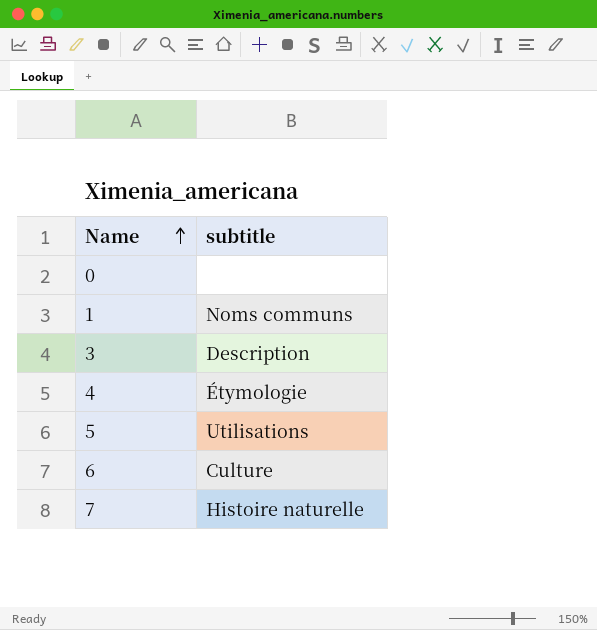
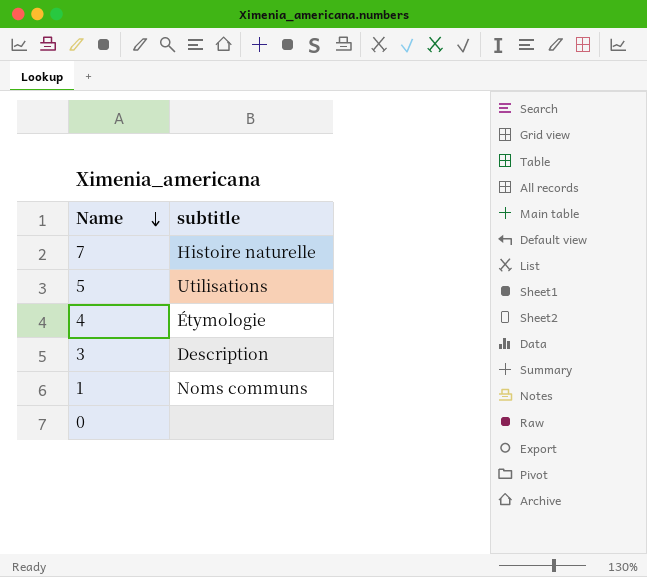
row order: Name ascending -> Name descending
row 6: Culture -> none

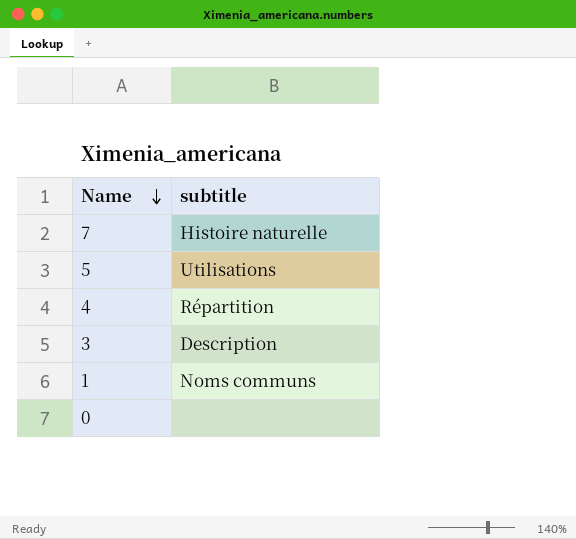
4 | subtitle: Étymologie -> Répartition

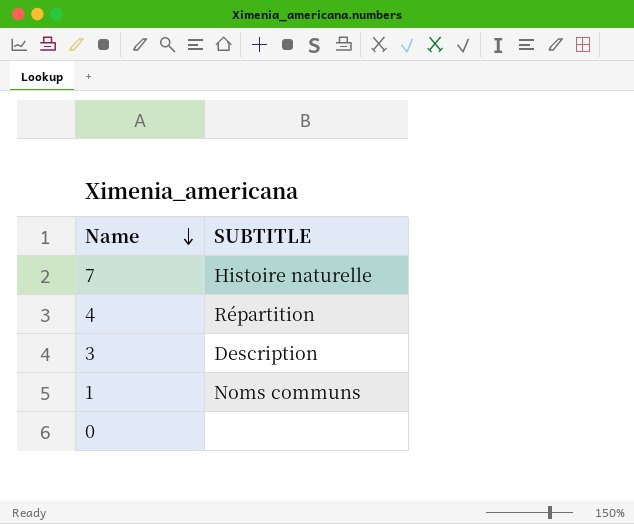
column name: subtitle -> SUBTITLE
row 5: Utilisations -> none

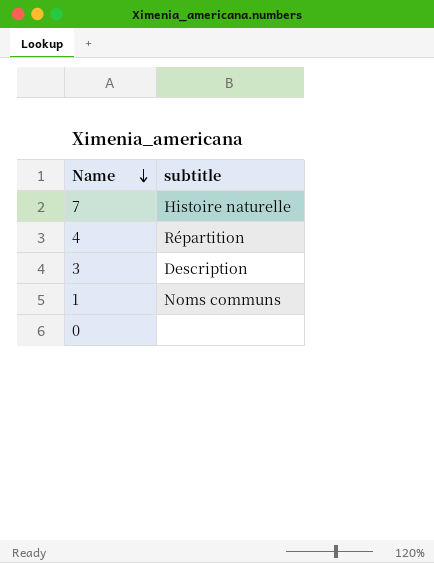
column name: SUBTITLE -> subtitle

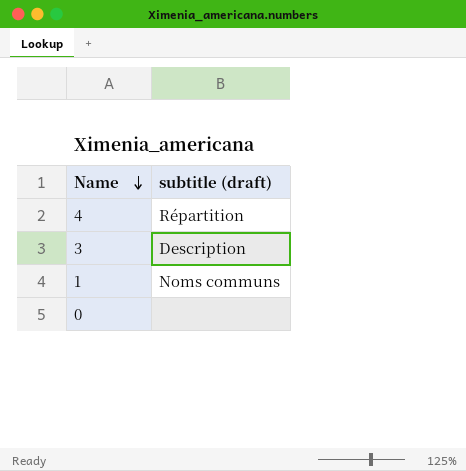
column name: subtitle -> subtitle (draft)
row 7: Histoire naturelle -> none

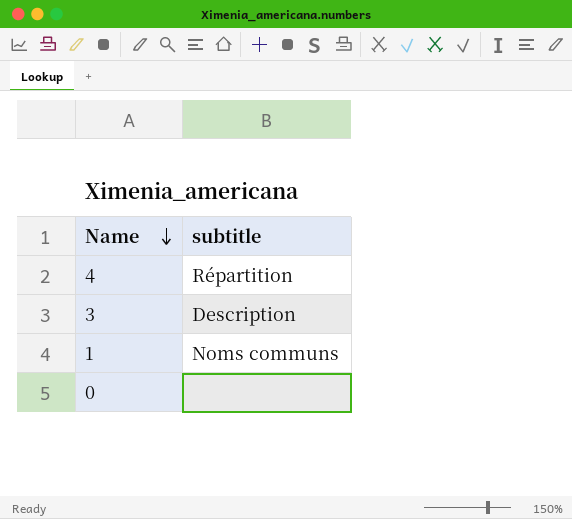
column name: subtitle (draft) -> subtitle

